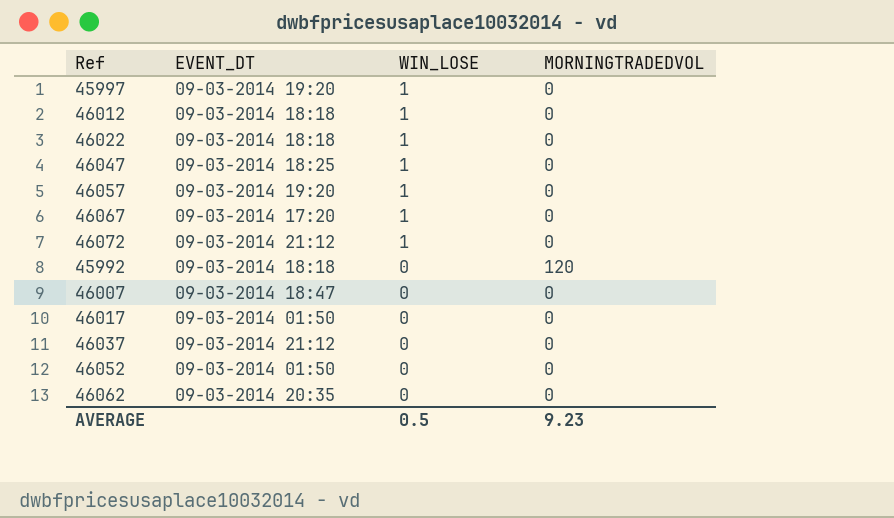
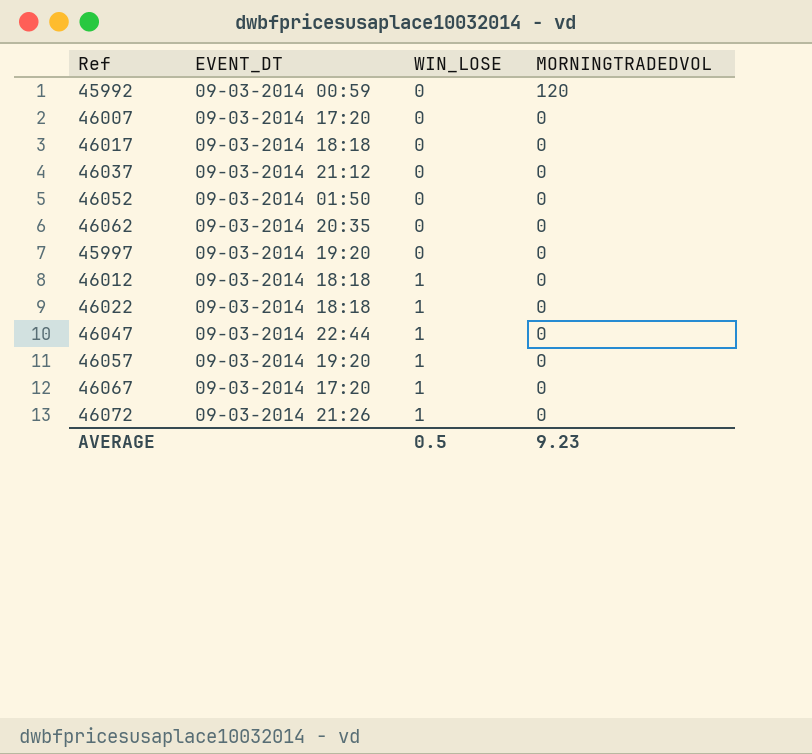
row order: WIN_LOSE descending -> WIN_LOSE ascending
45992 | EVENT_DT: 09-03-2014 18:18 -> 09-03-2014 00:59
46007 | EVENT_DT: 09-03-2014 18:47 -> 09-03-2014 17:20
46017 | EVENT_DT: 09-03-2014 01:50 -> 09-03-2014 18:18
45997 | WIN_LOSE: 1 -> 0
46047 | EVENT_DT: 09-03-2014 18:25 -> 09-03-2014 22:44
46072 | EVENT_DT: 09-03-2014 21:12 -> 09-03-2014 21:26

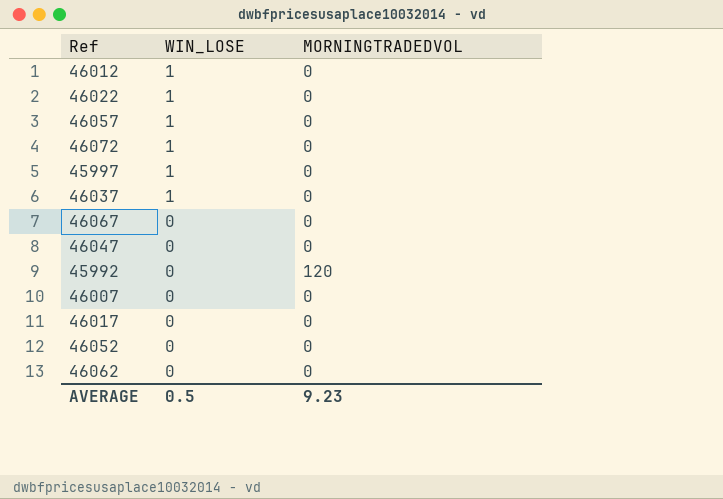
row order: WIN_LOSE ascending -> WIN_LOSE descending
column EVENT_DT | position: 2 -> none
45997 | WIN_LOSE: 0 -> 1
46037 | WIN_LOSE: 0 -> 1
46067 | WIN_LOSE: 1 -> 0
46047 | WIN_LOSE: 1 -> 0

